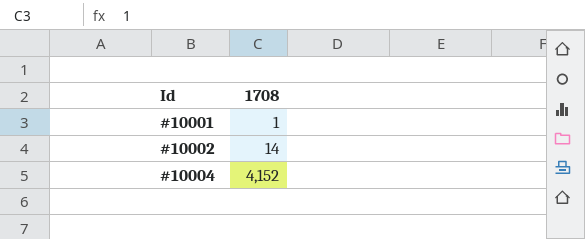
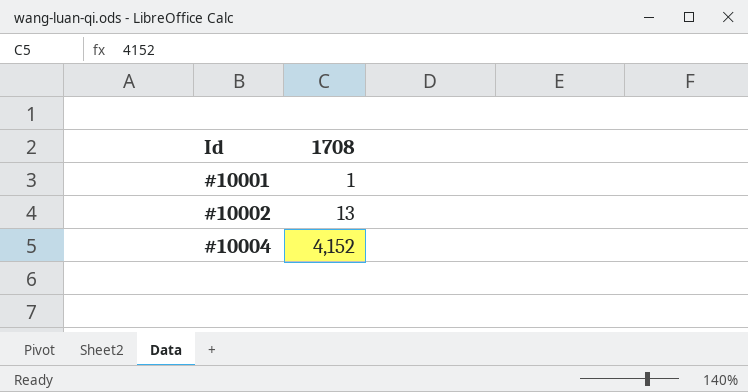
#10002 | 1708: 14 -> 13

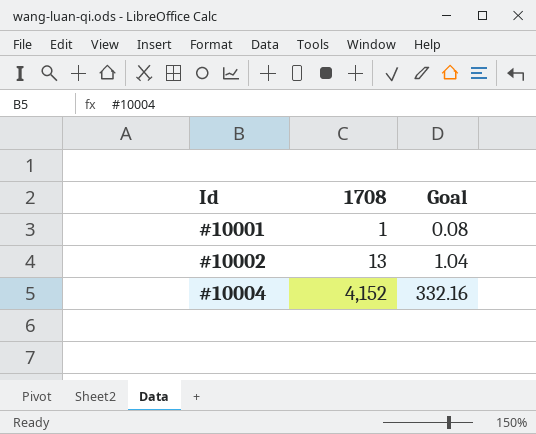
column Goal | formula: none -> [1708] * 0.08

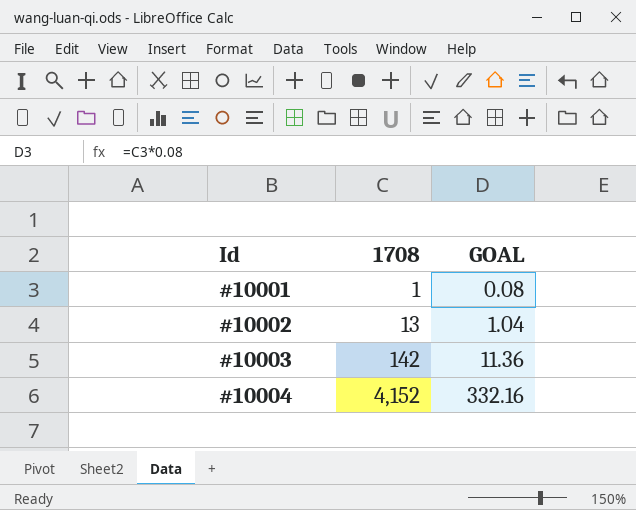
column name: Goal -> GOAL
row #10003: none -> 142 | 11.36

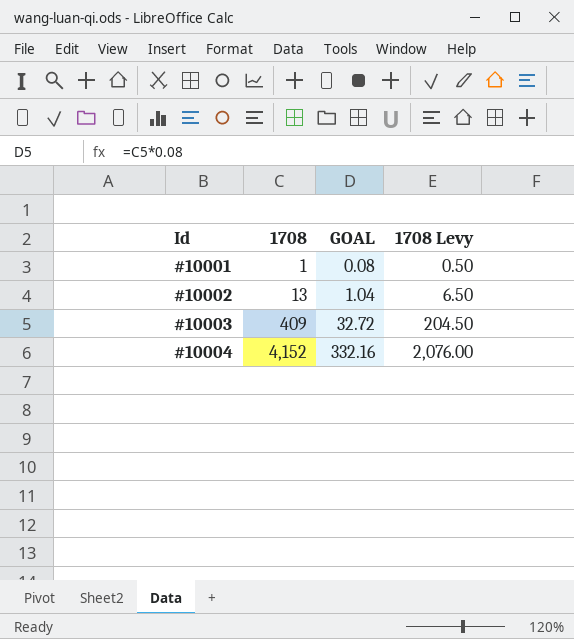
column 1708 Levy | formula: none -> [1708] * 0.5
#10003 | 1708: 142 -> 409
#10003 | GOAL: 11.36 -> 32.72

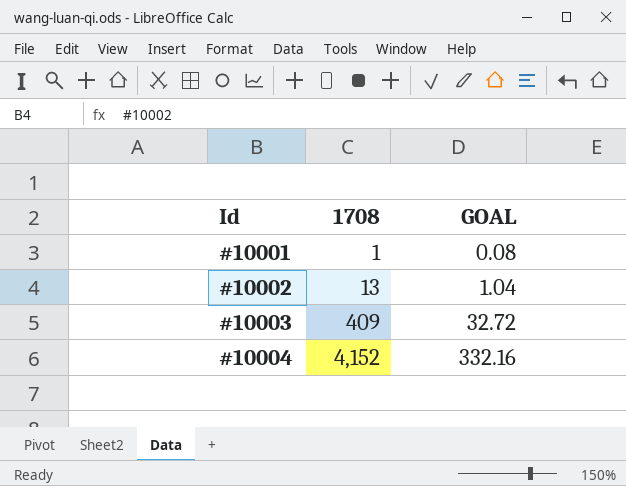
column 1708 Levy | formula: [1708] * 0.5 -> none

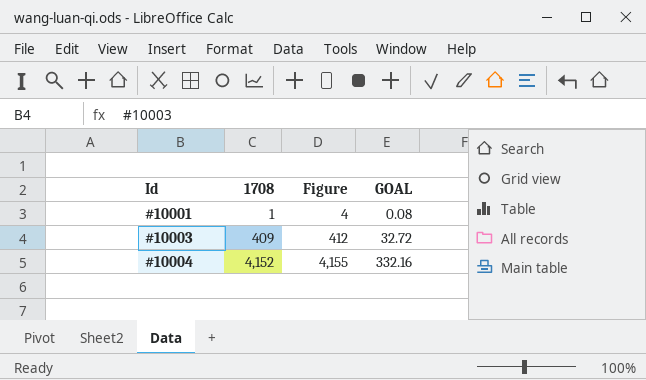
column Figure | formula: none -> [1708] + 3
row #10002: 13 | 1.04 -> none

